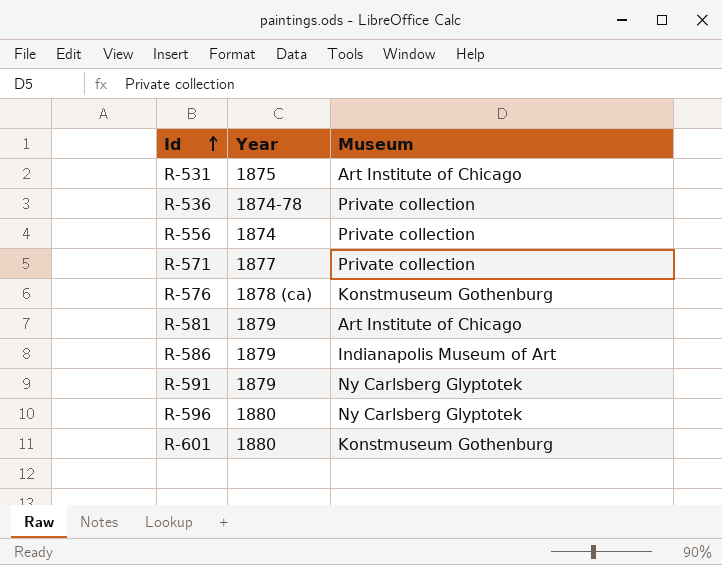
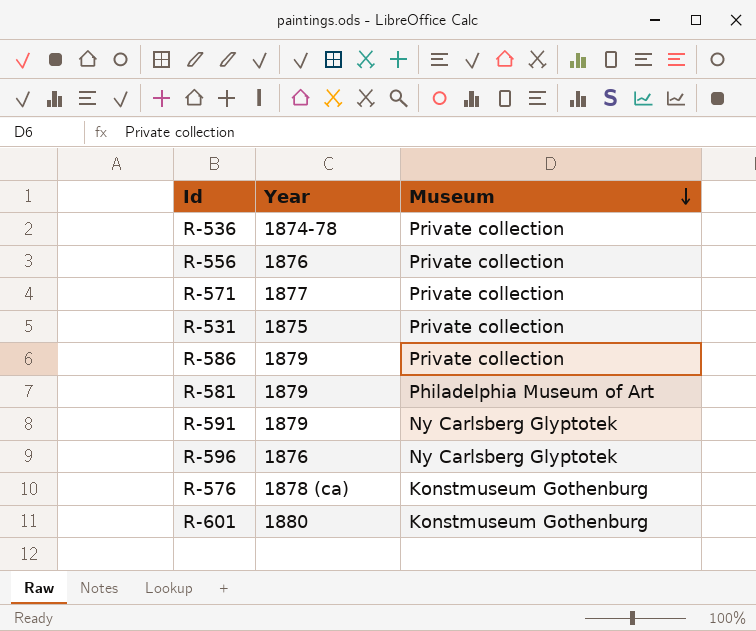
row order: Id ascending -> Museum descending
R-556 | Year: 1874 -> 1876
R-531 | Museum: Art Institute of Chicago -> Private collection
R-586 | Museum: Indianapolis Museum of Art -> Private collection
R-581 | Museum: Art Institute of Chicago -> Philadelphia Museum of Art
R-596 | Year: 1880 -> 1876

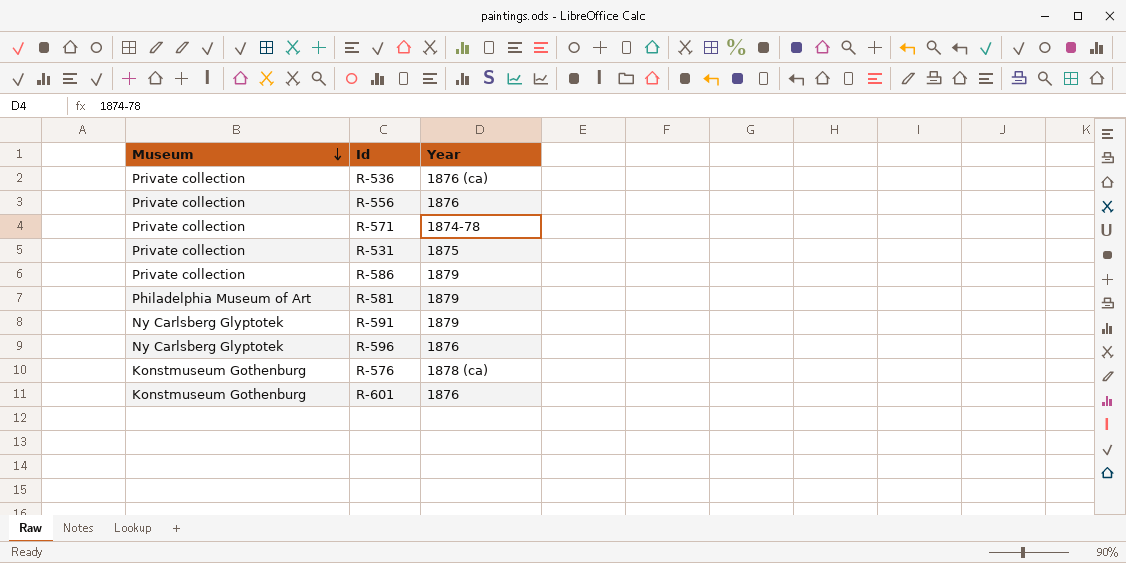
column Museum | position: 3 -> 1
R-536 | Year: 1874-78 -> 1876 (ca)
R-571 | Year: 1877 -> 1874-78
R-601 | Year: 1880 -> 1876

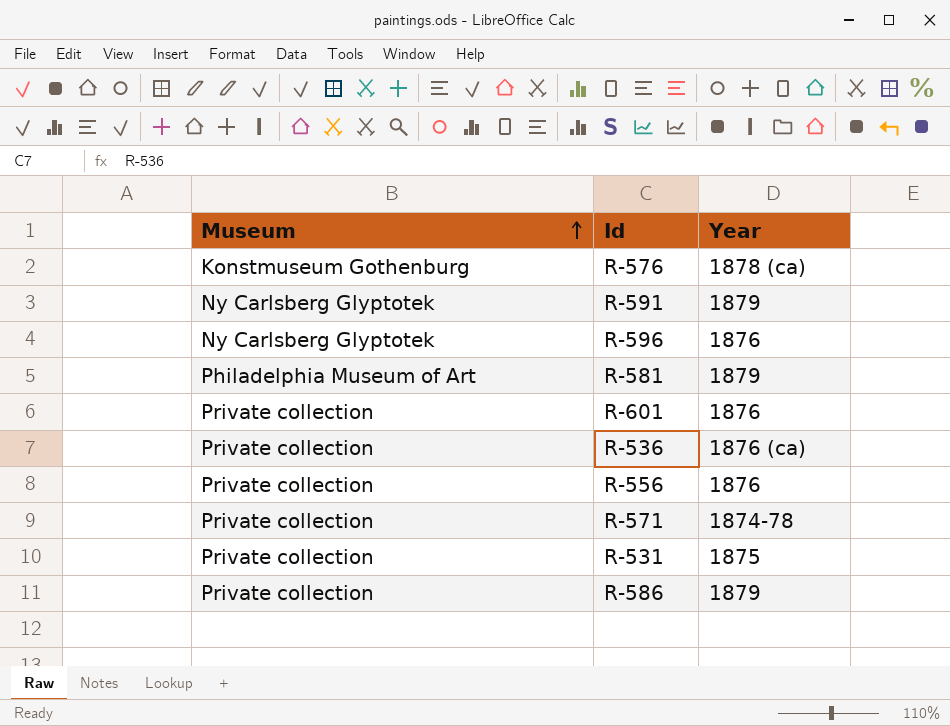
row order: Museum descending -> Museum ascending
R-601 | Museum: Konstmuseum Gothenburg -> Private collection

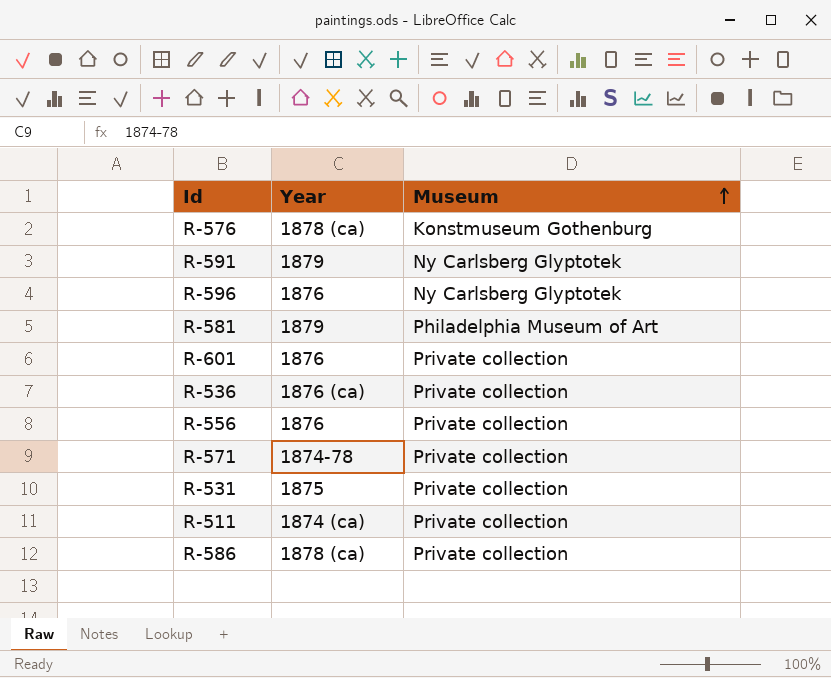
column Museum | position: 1 -> 3
row R-511: none -> 1874 (ca) | Private collection
R-586 | Year: 1879 -> 1878 (ca)

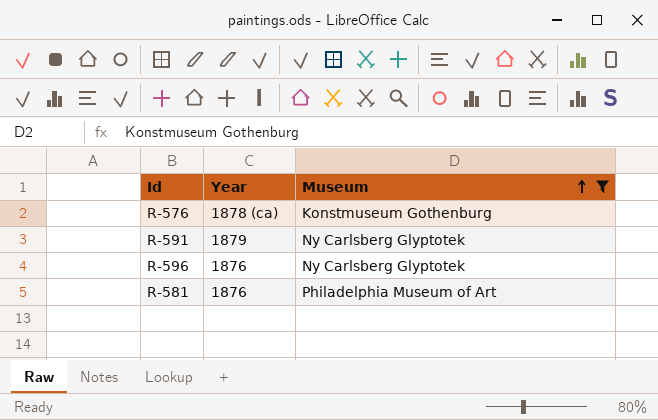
filter: none -> Museum != Private collection
R-581 | Year: 1879 -> 1876

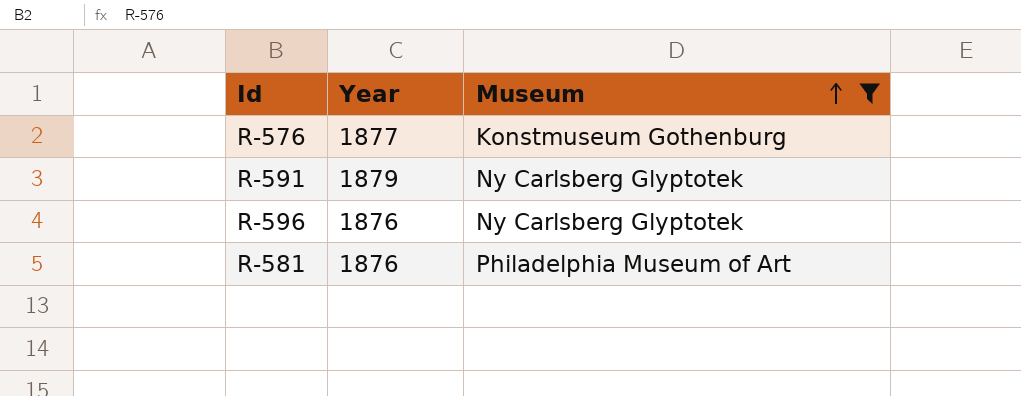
R-576 | Year: 1878 (ca) -> 1877

